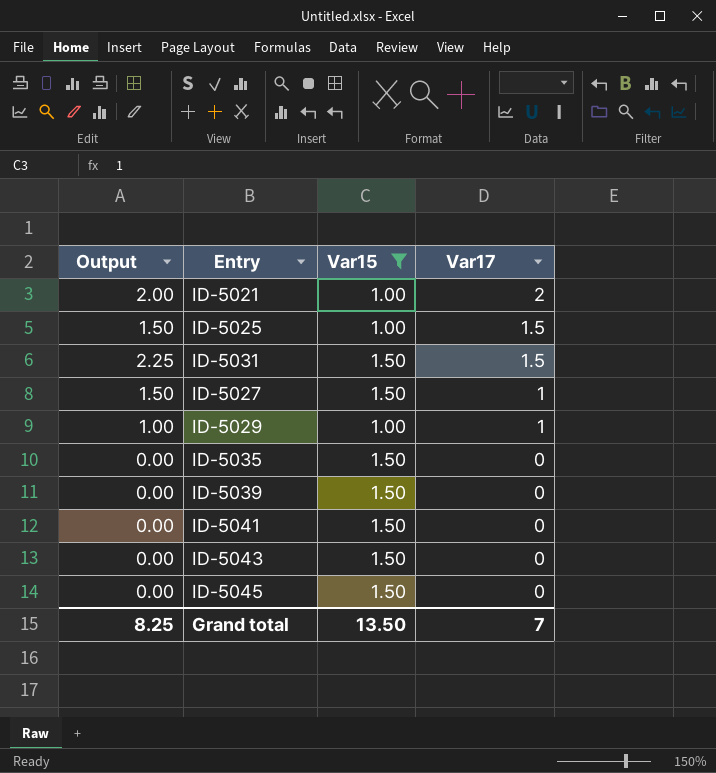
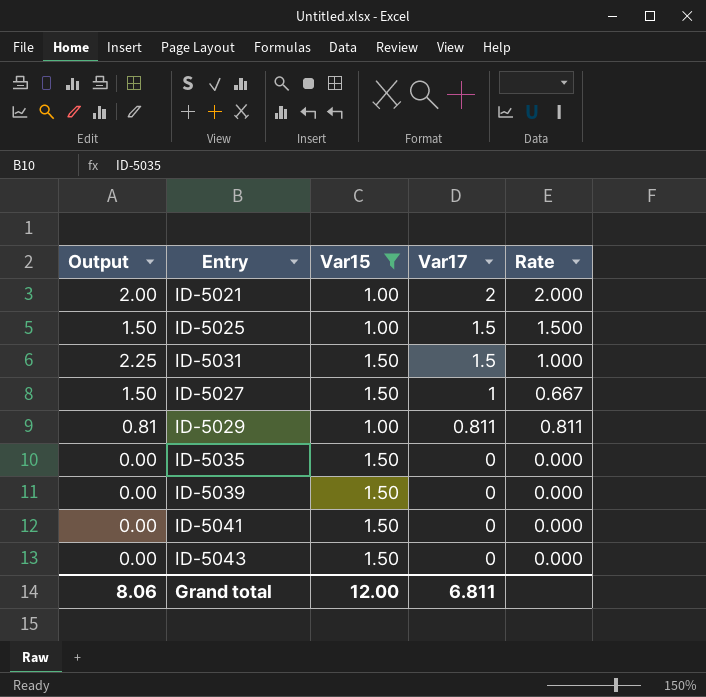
column Rate | formula: none -> [Var17] / [Var15]
row ID-5045: 0.00 | 1.50 | 0 -> none
ID-5029 | Output: 1.00 -> 0.81
ID-5029 | Var17: 1 -> 0.811
Grand total | Output: 8.25 -> 8.06
Grand total | Var15: 13.50 -> 12.00
Grand total | Var17: 7 -> 6.811

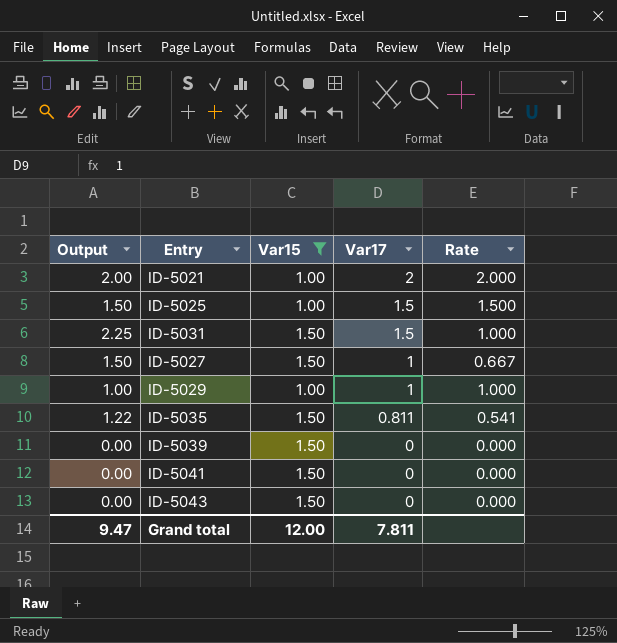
ID-5029 | Output: 0.81 -> 1.00
ID-5029 | Var17: 0.811 -> 1
ID-5029 | Rate: 0.811 -> 1.000
ID-5035 | Output: 0.00 -> 1.22
ID-5035 | Var17: 0 -> 0.811
ID-5035 | Rate: 0.000 -> 0.541
Grand total | Output: 8.06 -> 9.47
Grand total | Var17: 6.811 -> 7.811

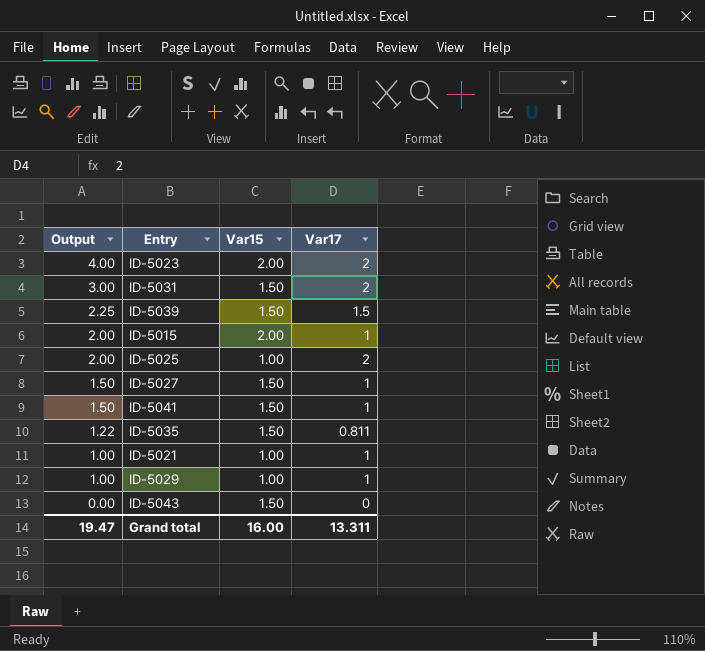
filter: Var15 != 2.00 -> none
row order: Var17 descending -> Output descending
column Rate | formula: [Var17] / [Var15] -> none
ID-5031 | Output: 2.25 -> 3.00
ID-5031 | Var17: 1.5 -> 2
ID-5039 | Output: 0.00 -> 2.25
ID-5039 | Var17: 0 -> 1.5
ID-5025 | Output: 1.50 -> 2.00
ID-5025 | Var17: 1.5 -> 2
ID-5041 | Output: 0.00 -> 1.50
ID-5041 | Var17: 0 -> 1
ID-5021 | Output: 2.00 -> 1.00
ID-5021 | Var17: 2 -> 1
Grand total | Output: 9.47 -> 19.47
Grand total | Var15: 12.00 -> 16.00
Grand total | Var17: 7.811 -> 13.311

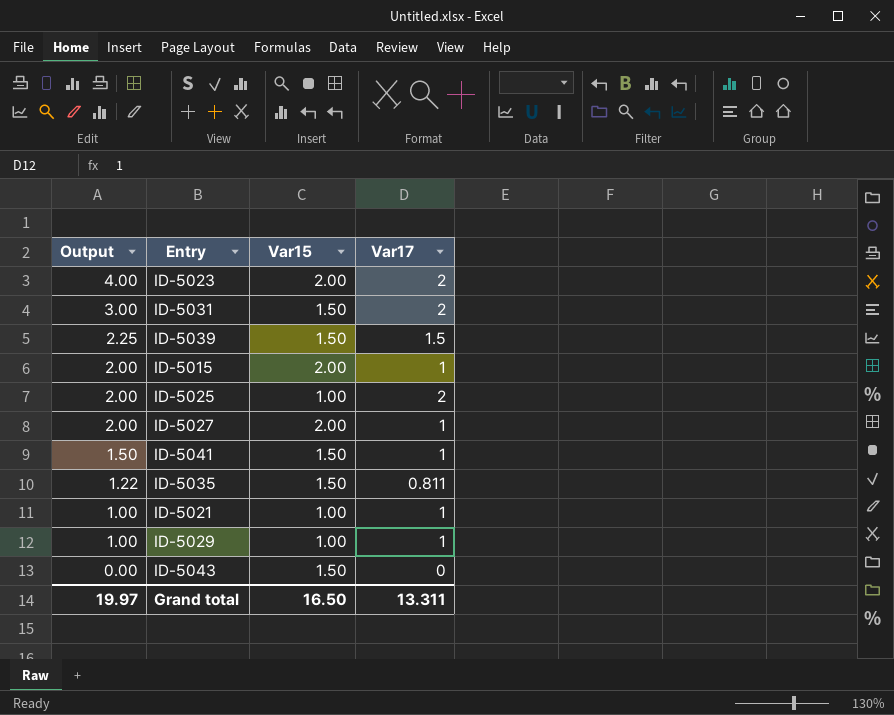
ID-5027 | Output: 1.50 -> 2.00
ID-5027 | Var15: 1.50 -> 2.00
Grand total | Output: 19.47 -> 19.97
Grand total | Var15: 16.00 -> 16.50

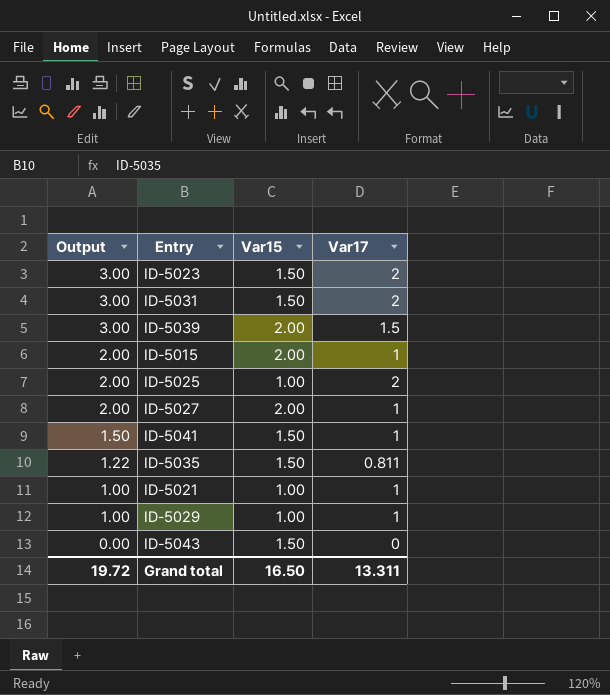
ID-5023 | Output: 4.00 -> 3.00
ID-5023 | Var15: 2.00 -> 1.50
ID-5039 | Output: 2.25 -> 3.00
ID-5039 | Var15: 1.50 -> 2.00
Grand total | Output: 19.97 -> 19.72

